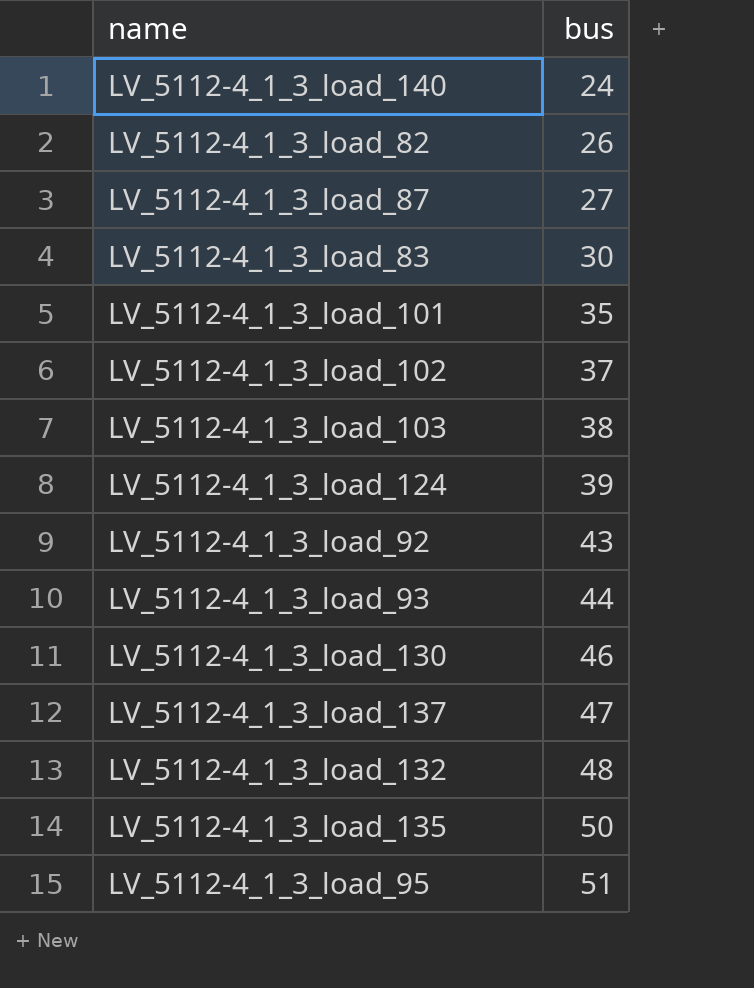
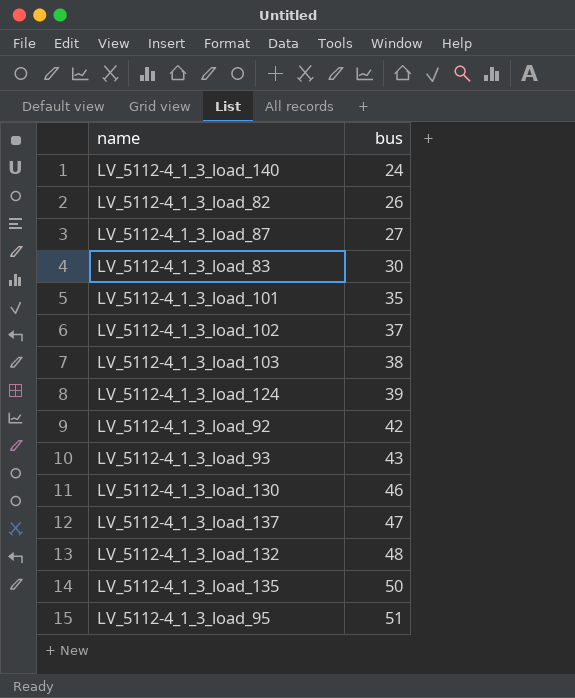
LV_5112-4_1_3_load_92 | bus: 43 -> 42
LV_5112-4_1_3_load_93 | bus: 44 -> 43

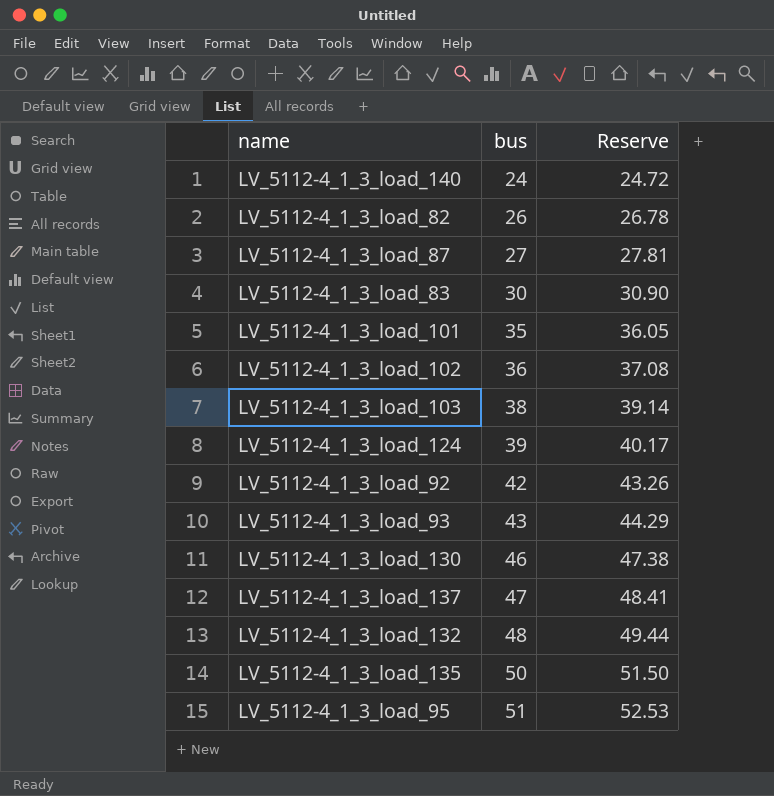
column Reserve | formula: none -> [bus] * 1.03
LV_5112-4_1_3_load_102 | bus: 37 -> 36

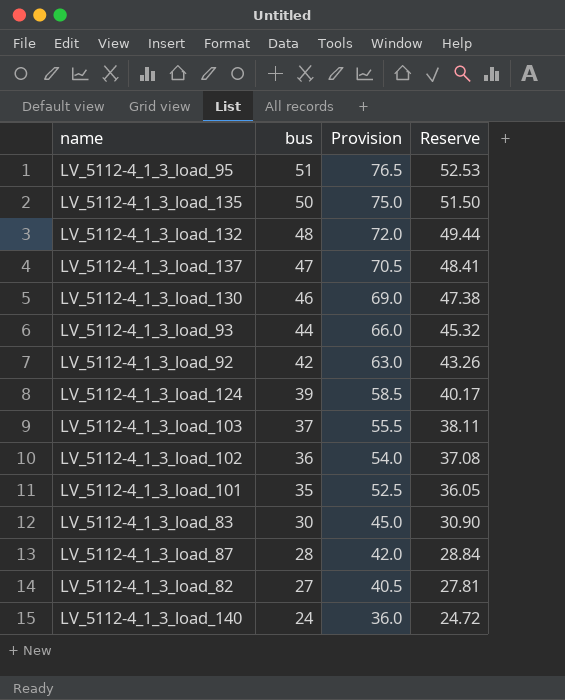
row order: bus ascending -> bus descending
column Provision | formula: none -> [bus] * 1.5
LV_5112-4_1_3_load_93 | bus: 43 -> 44
LV_5112-4_1_3_load_93 | Reserve: 44.29 -> 45.32
LV_5112-4_1_3_load_103 | bus: 38 -> 37
LV_5112-4_1_3_load_103 | Reserve: 39.14 -> 38.11
LV_5112-4_1_3_load_87 | bus: 27 -> 28
LV_5112-4_1_3_load_87 | Reserve: 27.81 -> 28.84
LV_5112-4_1_3_load_82 | bus: 26 -> 27
LV_5112-4_1_3_load_82 | Reserve: 26.78 -> 27.81

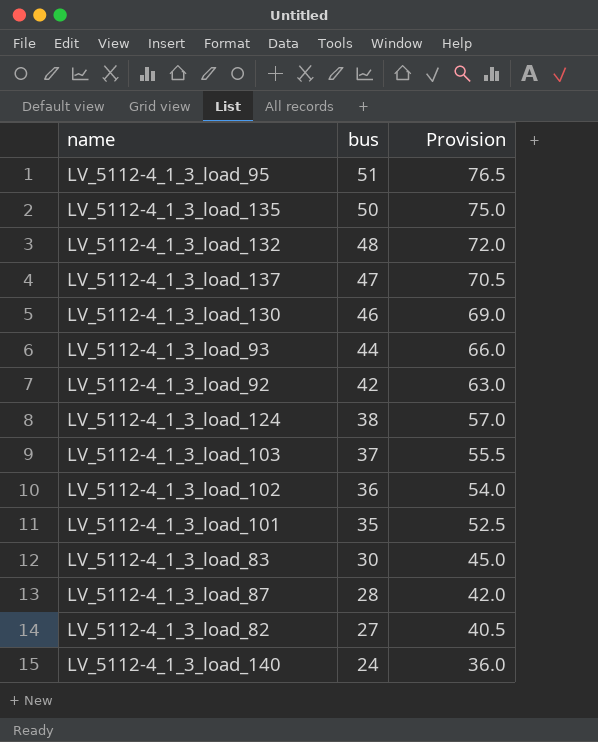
column Reserve | formula: [bus] * 1.03 -> none
LV_5112-4_1_3_load_124 | bus: 39 -> 38
LV_5112-4_1_3_load_124 | Provision: 58.5 -> 57.0

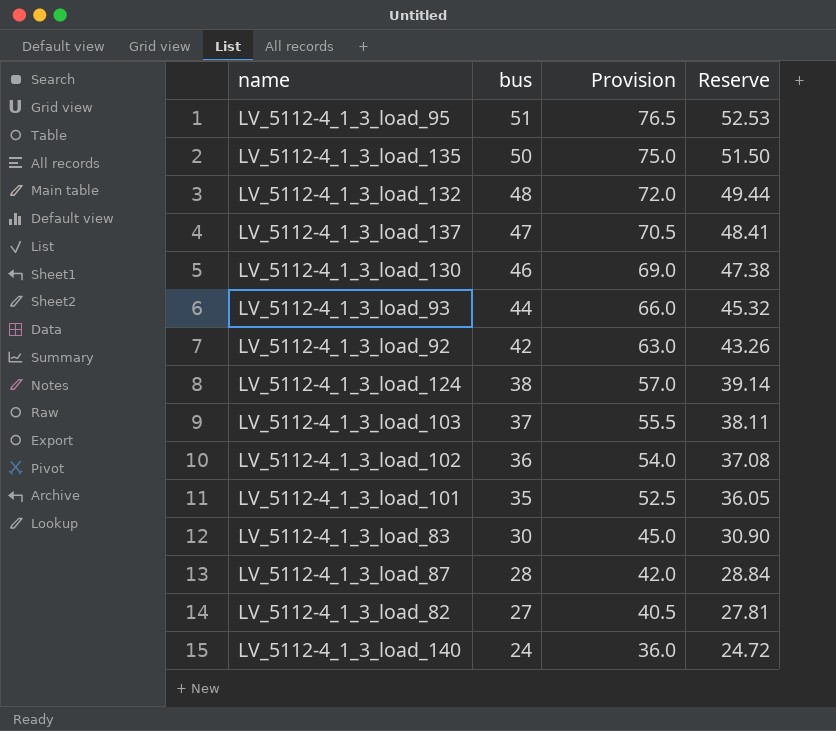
column Reserve | formula: none -> [bus] * 1.03

